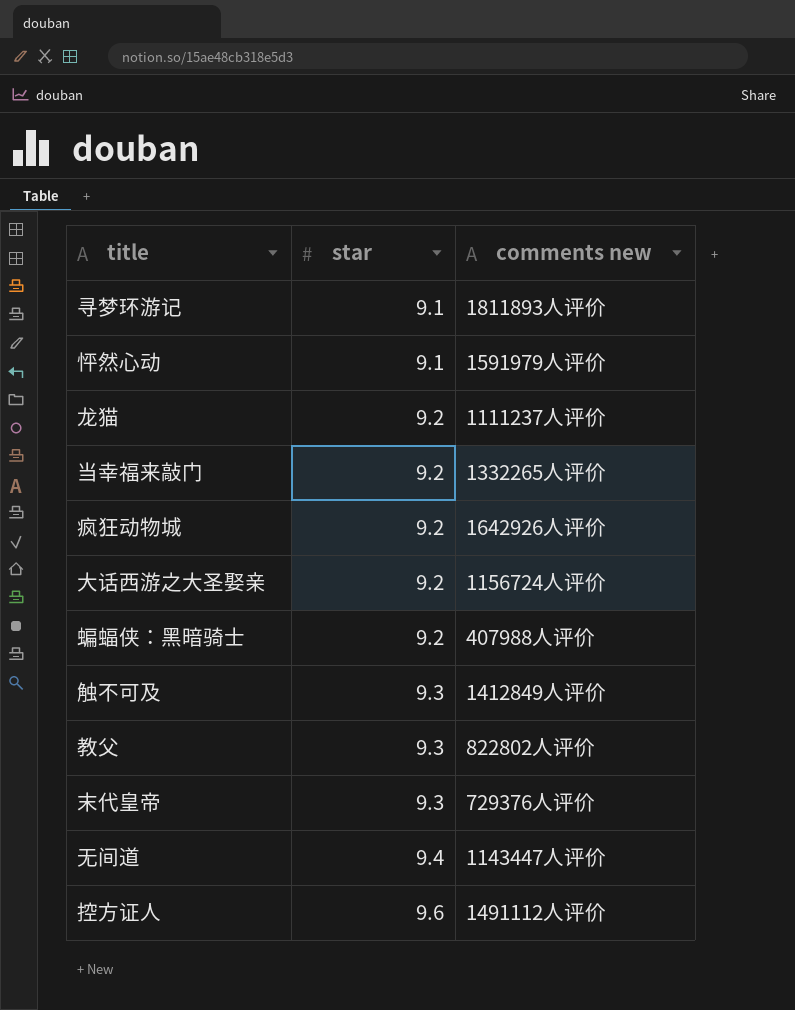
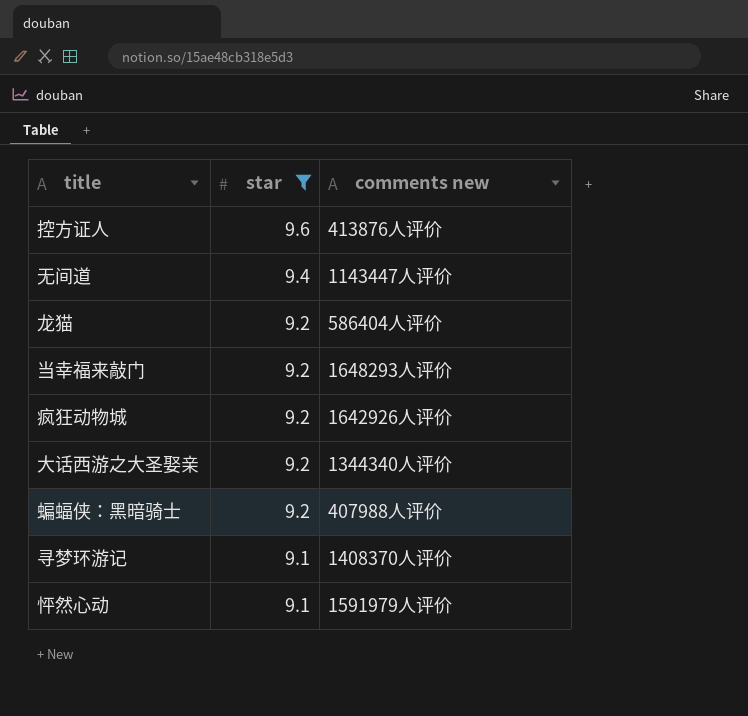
filter: none -> star != 9.3
row order: star ascending -> star descending
控方证人 | comments new: 1491112人评价 -> 413876人评价
龙猫 | comments new: 1111237人评价 -> 586404人评价
当幸福来敲门 | comments new: 1332265人评价 -> 1648293人评价
大话西游之大圣娶亲 | comments new: 1156724人评价 -> 1344340人评价
寻梦环游记 | comments new: 1811893人评价 -> 1408370人评价

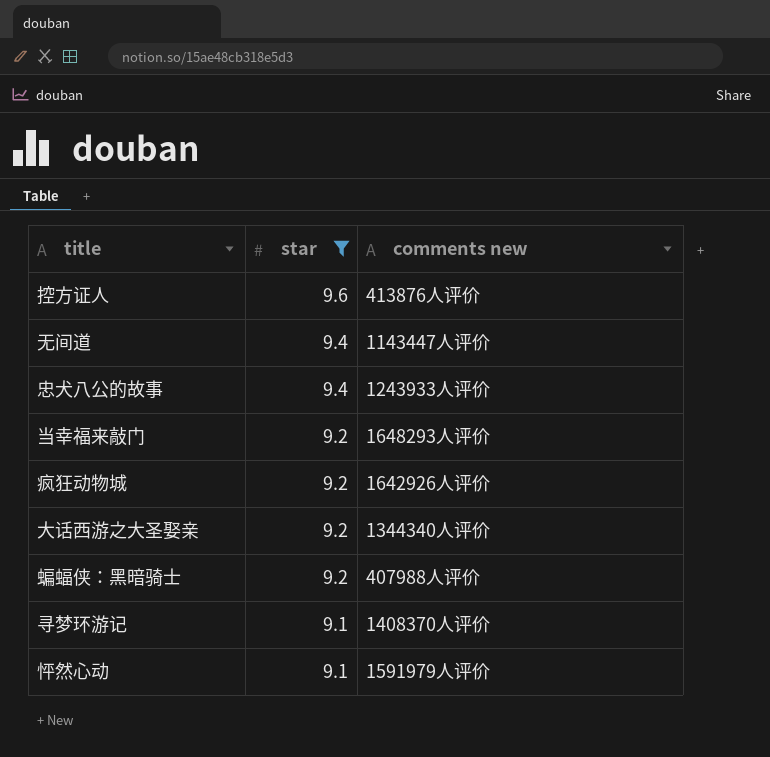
row 龙猫: 9.2 | 586404人评价 -> none
row 忠犬八公的故事: none -> 9.4 | 1243933人评价

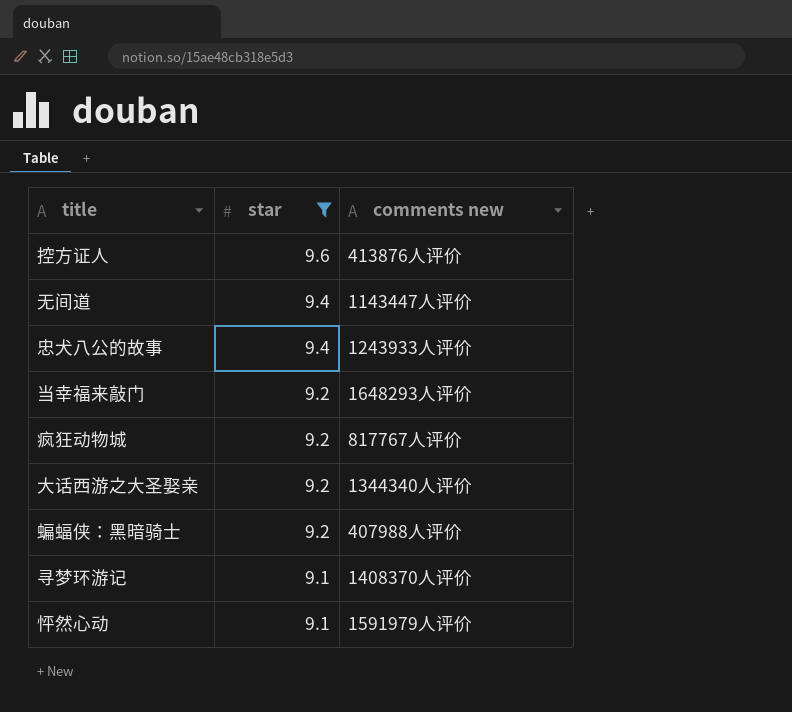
疯狂动物城 | comments new: 1642926人评价 -> 817767人评价

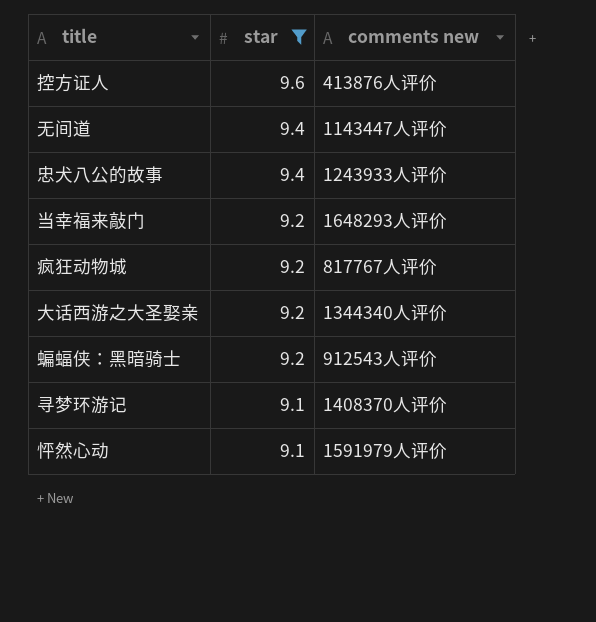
蝙蝠侠：黑暗骑士 | comments new: 407988人评价 -> 912543人评价

